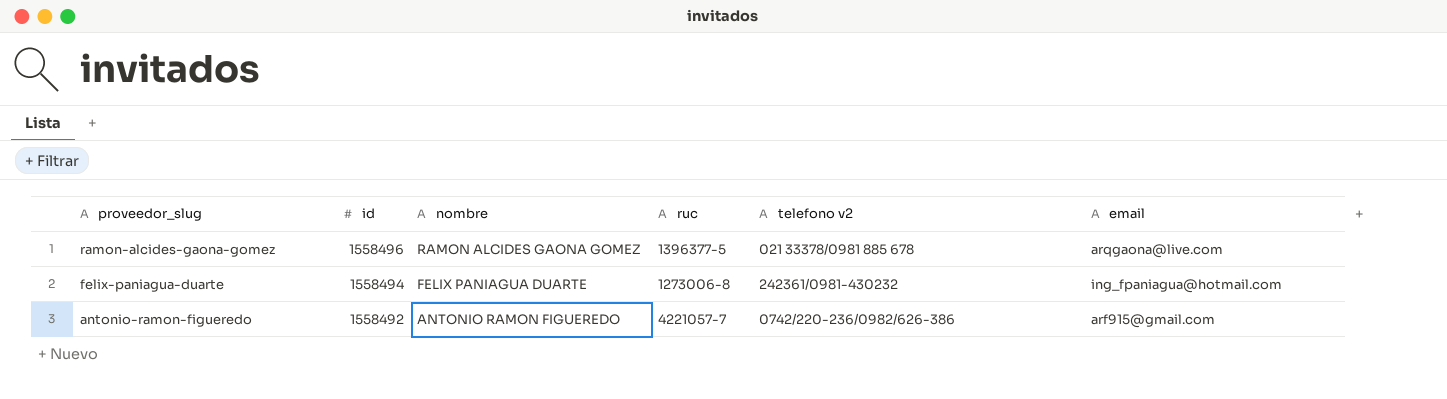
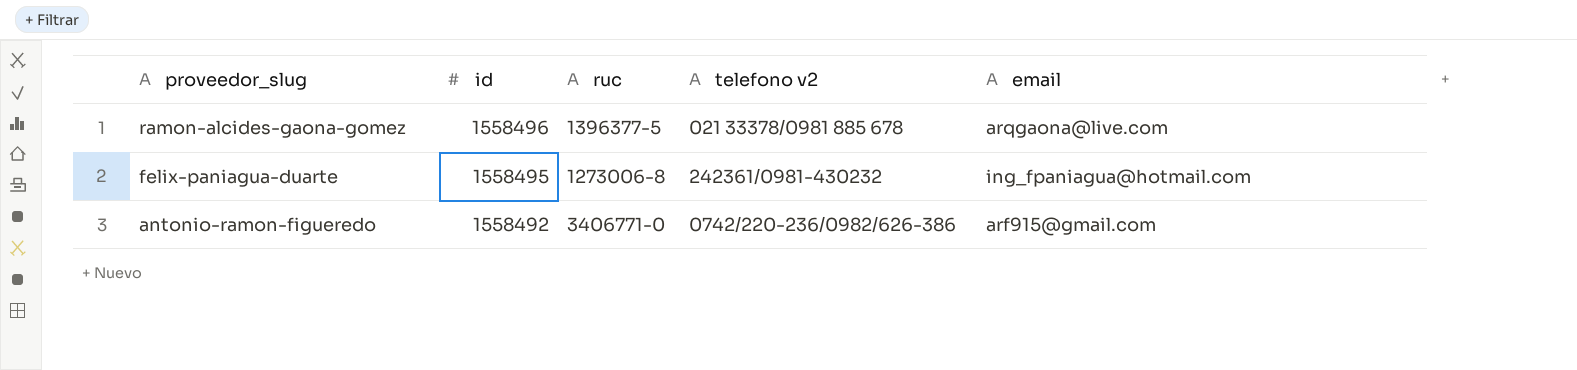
column nombre | position: 3 -> none
felix-paniagua-duarte | id: 1558494 -> 1558495
antonio-ramon-figueredo | ruc: 4221057-7 -> 3406771-0

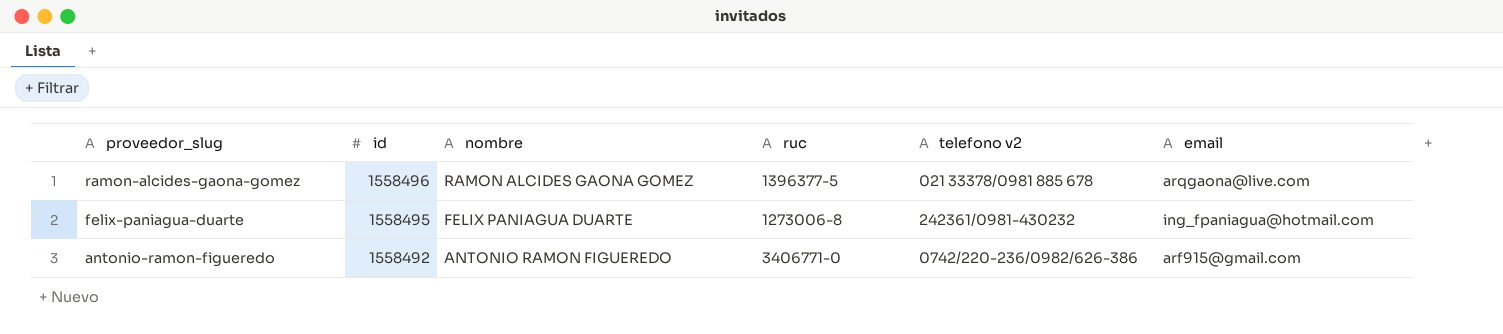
column nombre | position: none -> 3

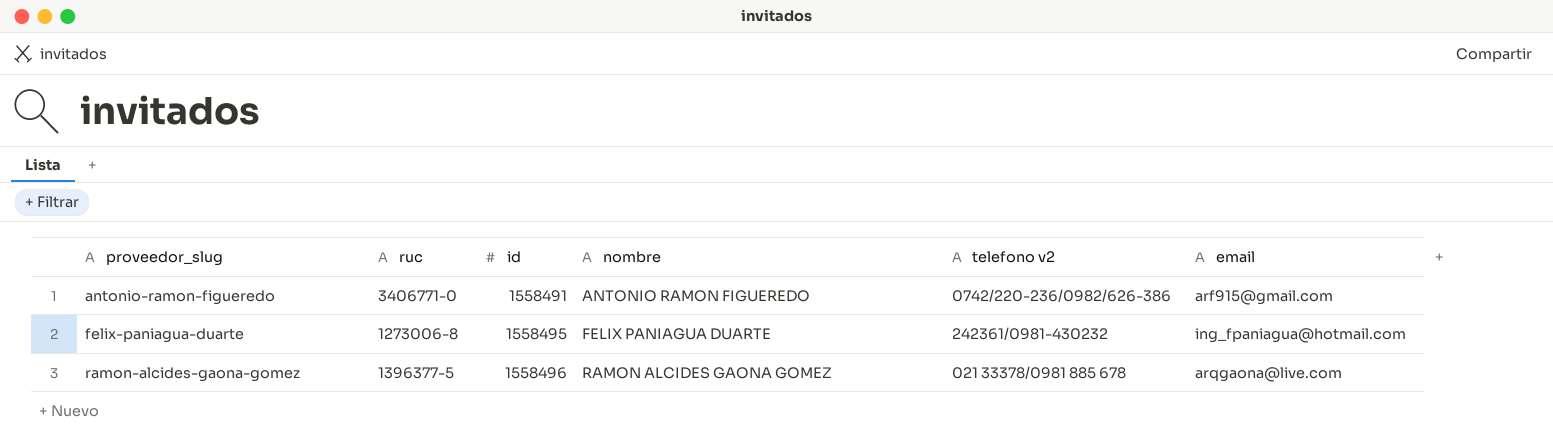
row order: proveedor_slug descending -> proveedor_slug ascending
column ruc | position: 4 -> 2
antonio-ramon-figueredo | id: 1558492 -> 1558491

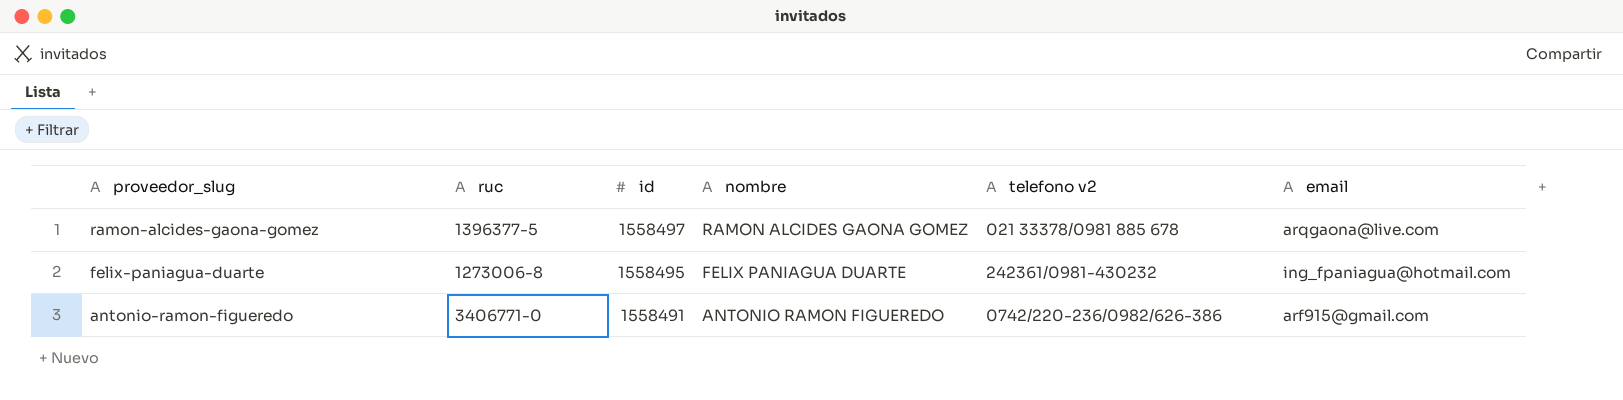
row order: proveedor_slug ascending -> proveedor_slug descending
ramon-alcides-gaona-gomez | id: 1558496 -> 1558497

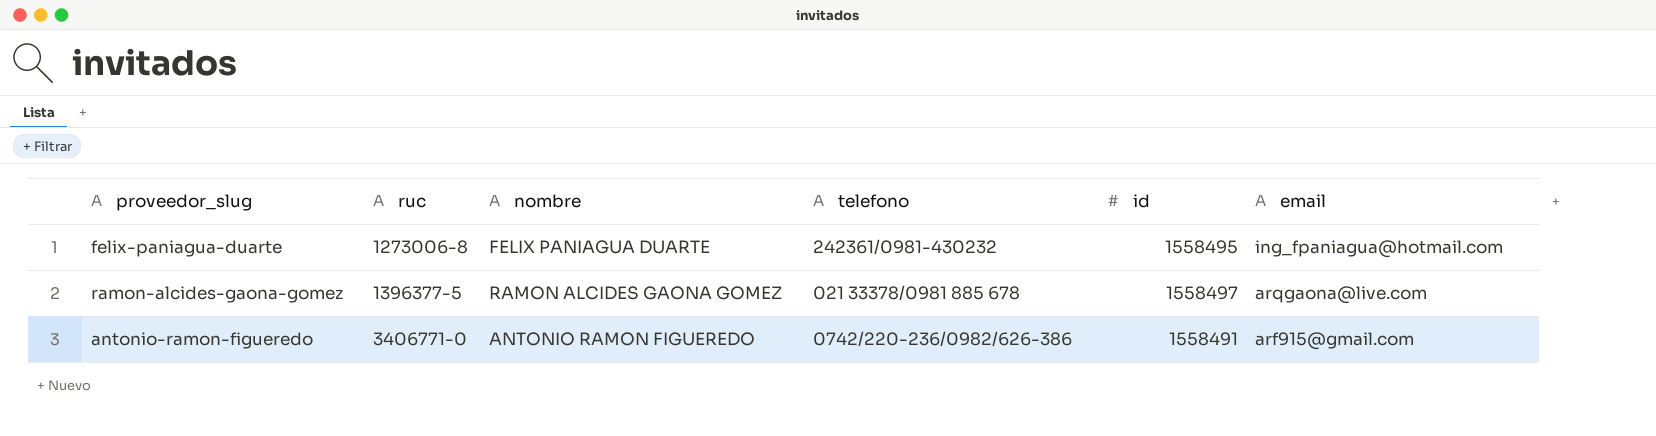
row order: proveedor_slug descending -> ruc ascending
column name: telefono v2 -> telefono
column id | position: 3 -> 5

